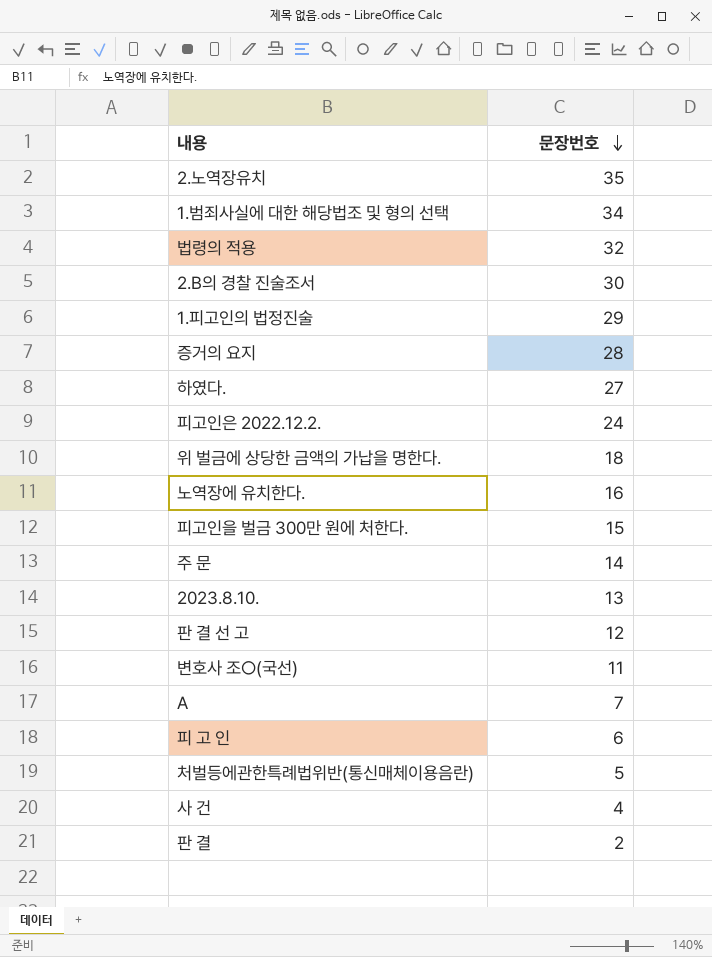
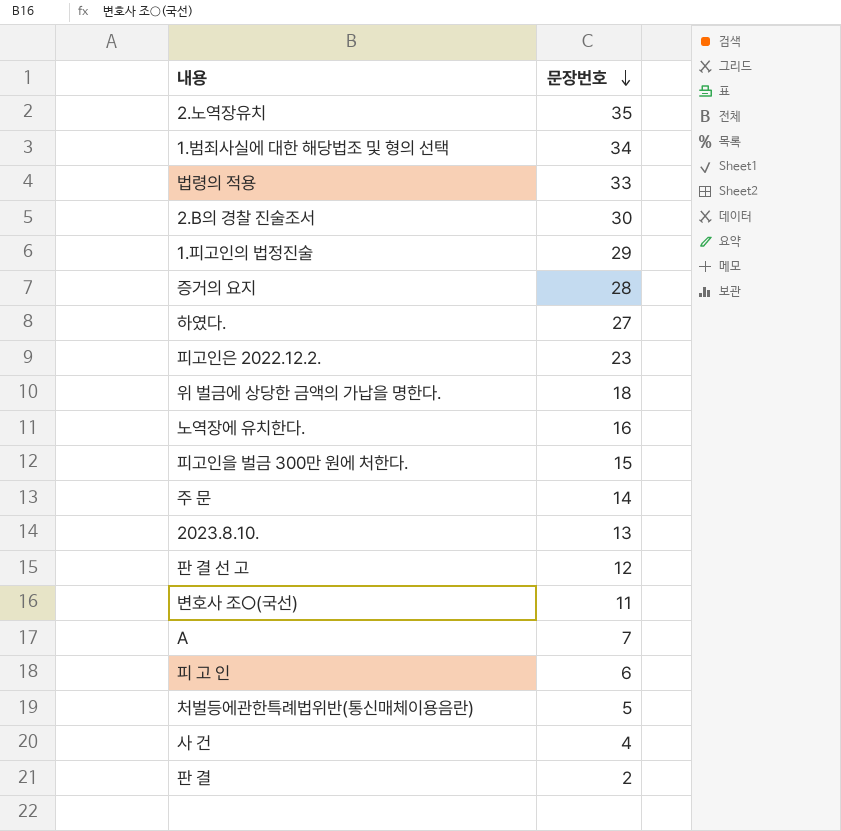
법령의 적용 | 문장번호: 32 -> 33
피고인은 2022.12.2. | 문장번호: 24 -> 23

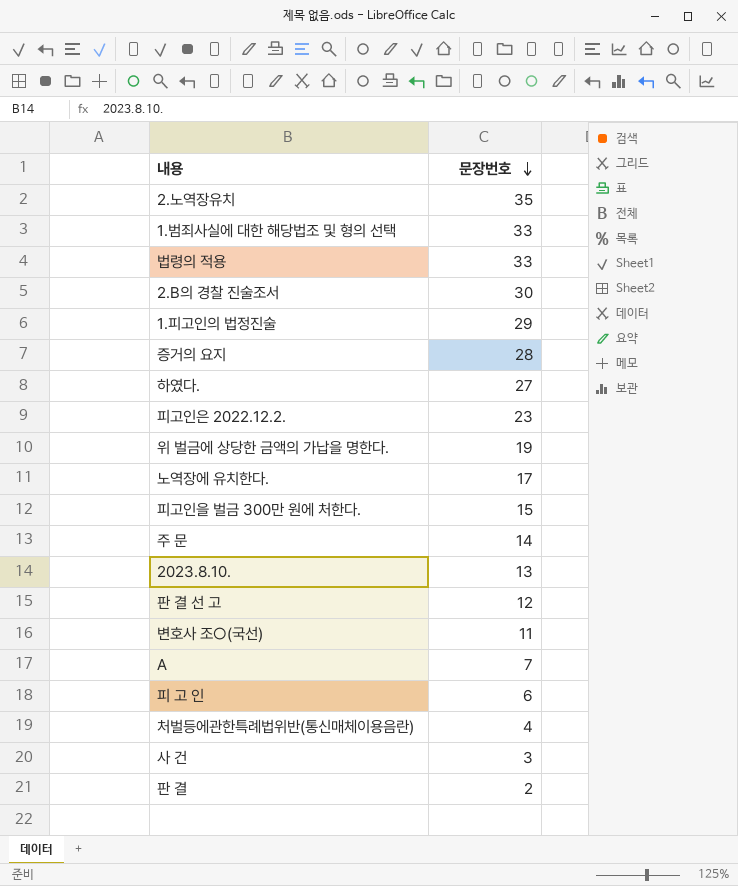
1.범죄사실에 대한 해당법조 및 형의 선택 | 문장번호: 34 -> 33
위 벌금에 상당한 금액의 가납을 명한다. | 문장번호: 18 -> 19
노역장에 유치한다. | 문장번호: 16 -> 17
처벌등에관한특례법위반(통신매체이용음란) | 문장번호: 5 -> 4
사 건 | 문장번호: 4 -> 3

